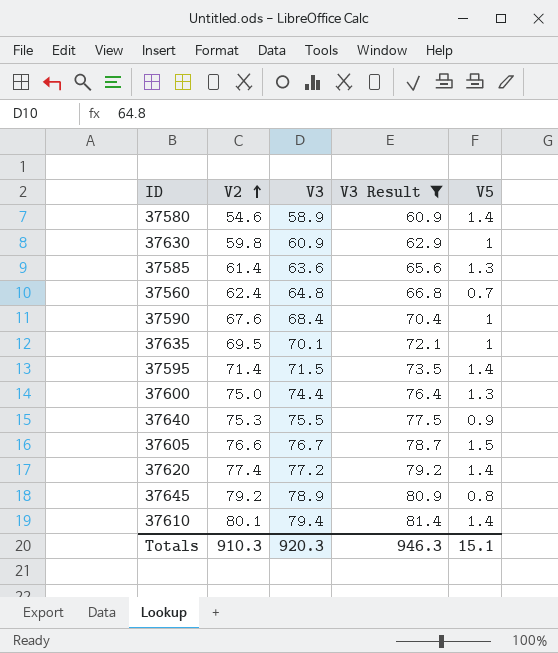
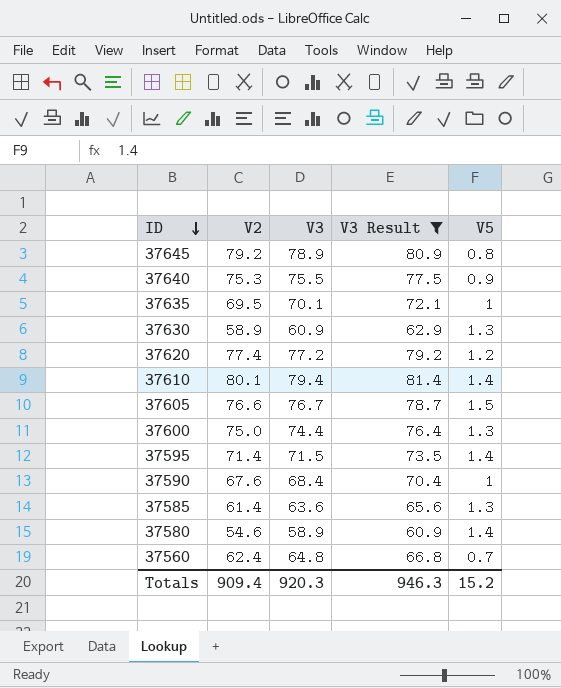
row order: V2 ascending -> ID descending
37630 | V2: 59.8 -> 58.9
37630 | V5: 1 -> 1.3
37620 | V5: 1.4 -> 1.2
Totals | V2: 910.3 -> 909.4
Totals | V5: 15.1 -> 15.2

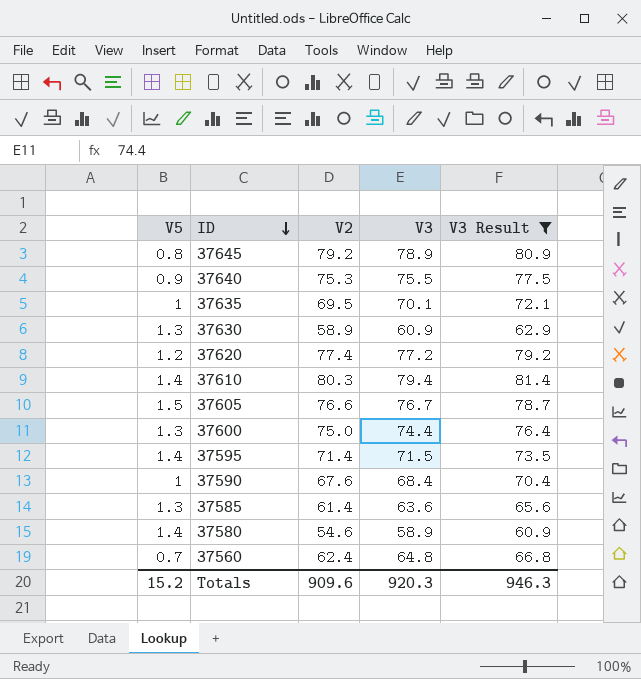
column V5 | position: 5 -> 1
37610 | V2: 80.1 -> 80.3
Totals | V2: 909.4 -> 909.6

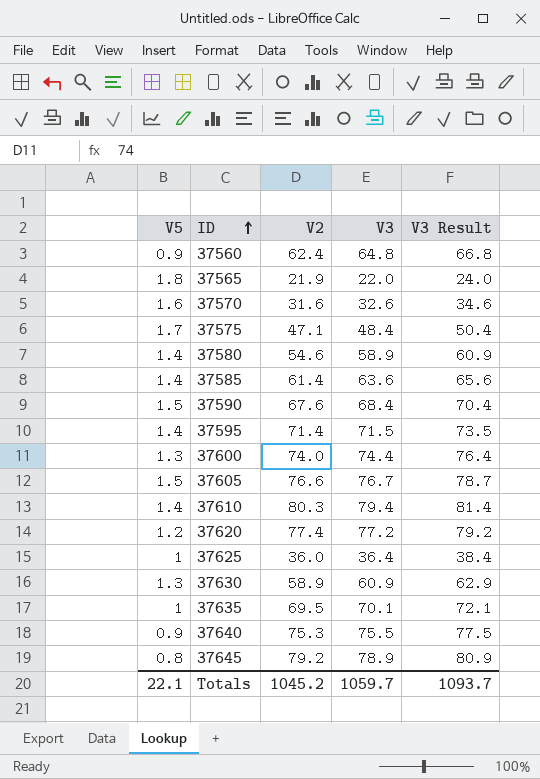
filter: V3 Result >= 60.9 -> none
row order: ID descending -> ID ascending
37560 | V5: 0.7 -> 0.9
37585 | V5: 1.3 -> 1.4
37590 | V5: 1 -> 1.5
37600 | V2: 75.0 -> 74.0
Totals | V5: 15.2 -> 22.1
Totals | V2: 909.6 -> 1045.2
Totals | V3: 920.3 -> 1059.7
Totals | V3 Result: 946.3 -> 1093.7

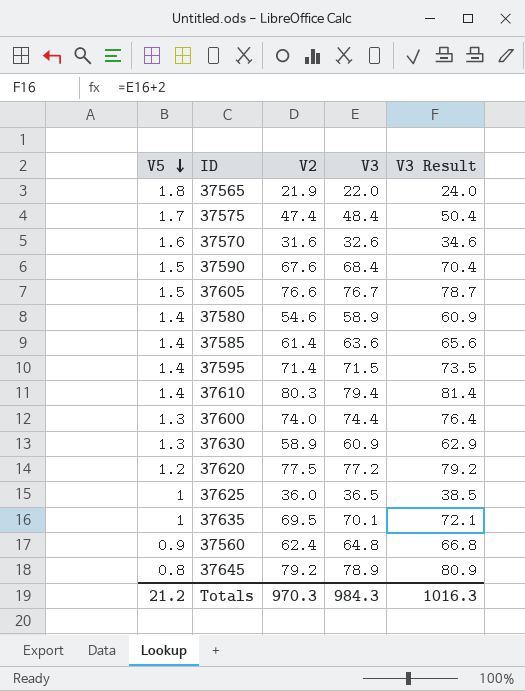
row order: ID ascending -> V5 descending
row 37640: 0.9 | 75.3 | 75.5 | 77.5 -> none
37575 | V2: 47.1 -> 47.4
37620 | V2: 77.4 -> 77.5
37625 | V3: 36.4 -> 36.5
37625 | V3 Result: 38.4 -> 38.5
Totals | V5: 22.1 -> 21.2
Totals | V2: 1045.2 -> 970.3
Totals | V3: 1059.7 -> 984.3
Totals | V3 Result: 1093.7 -> 1016.3

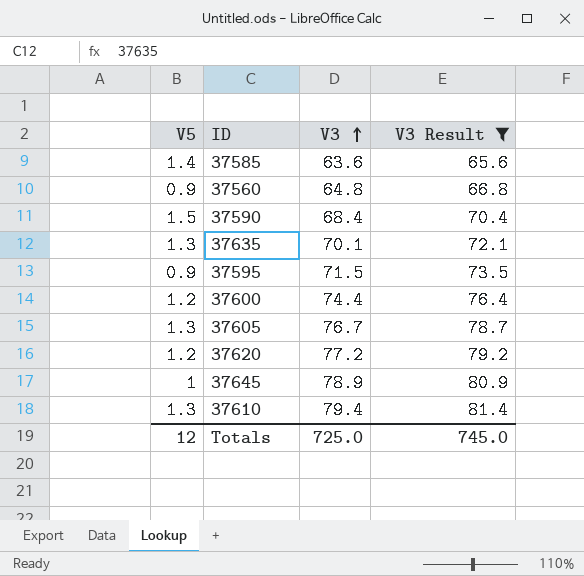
filter: none -> V3 Result >= 65.6
row order: V5 descending -> V3 ascending
column V2 | position: 3 -> none
37635 | V5: 1 -> 1.3
37595 | V5: 1.4 -> 0.9
37600 | V5: 1.3 -> 1.2
37605 | V5: 1.5 -> 1.3
37645 | V5: 0.8 -> 1
37610 | V5: 1.4 -> 1.3
Totals | V5: 21.2 -> 12
Totals | V3: 984.3 -> 725.0
Totals | V3 Result: 1016.3 -> 745.0

